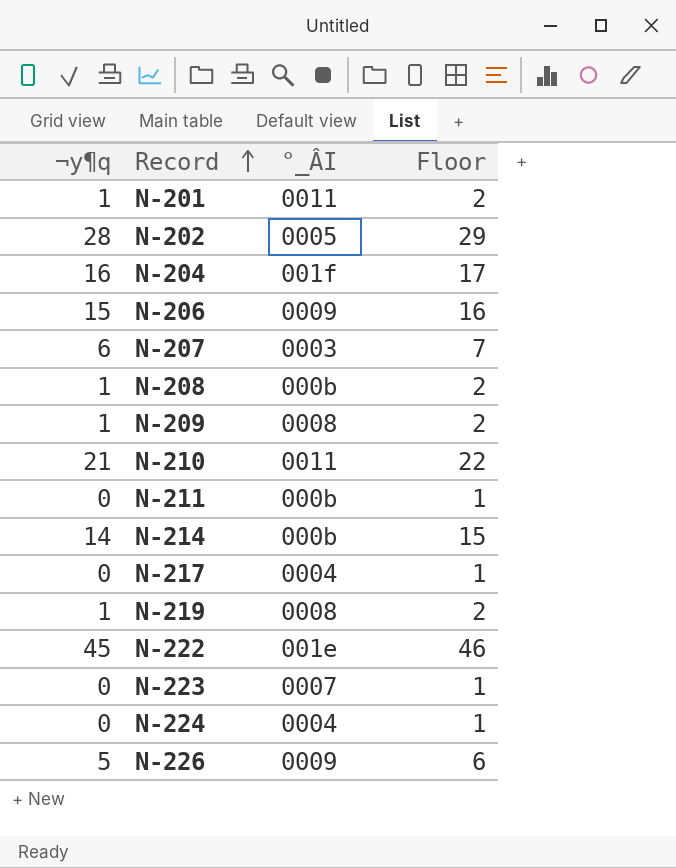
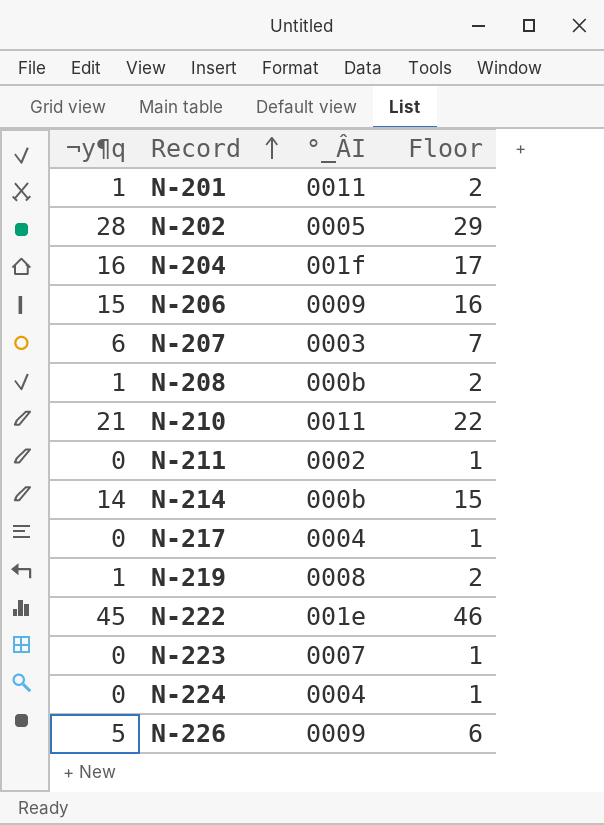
row N-209: 1 | 0008 | 2 -> none
N-211 | °_ÂI: 000b -> 0002

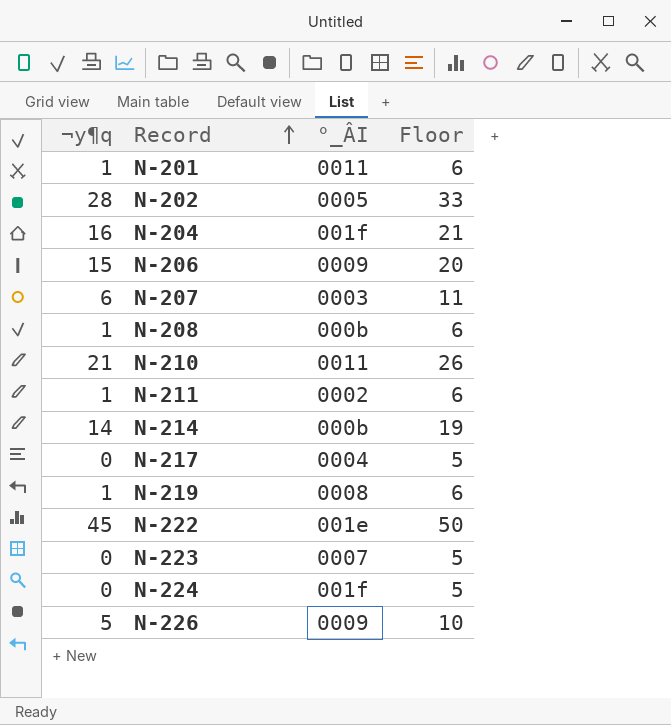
column Floor | formula: [¬y¶q] + 1 -> [¬y¶q] + 5
N-211 | ¬y¶q: 0 -> 1
N-224 | °_ÂI: 0004 -> 001f

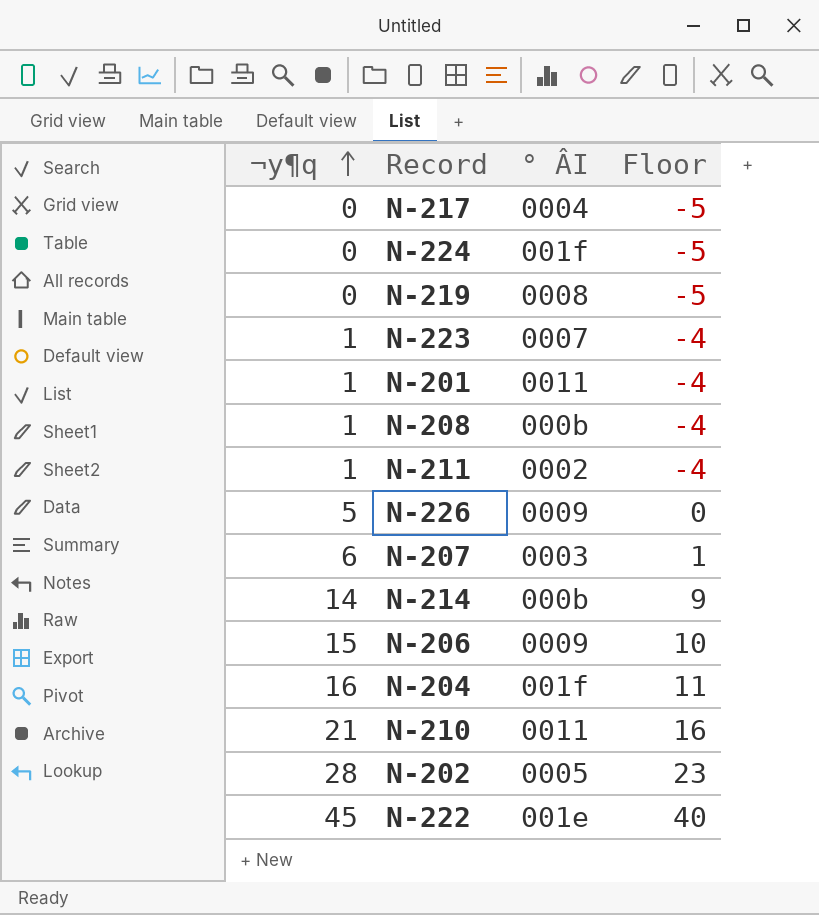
row order: Record ascending -> ¬y¶q ascending
column name: °_ÂI -> ° ÂI
column Floor | formula: [¬y¶q] + 5 -> [¬y¶q] - 5
N-219 | ¬y¶q: 1 -> 0
N-223 | ¬y¶q: 0 -> 1

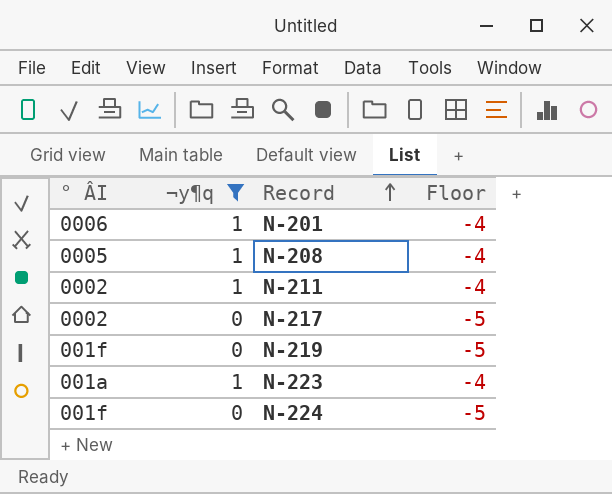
filter: none -> ¬y¶q <= 1
row order: ¬y¶q ascending -> Record ascending
column ° ÂI | position: 3 -> 1
N-201 | ° ÂI: 0011 -> 0006
N-208 | ° ÂI: 000b -> 0005
N-217 | ° ÂI: 0004 -> 0002
N-219 | ° ÂI: 0008 -> 001f
N-223 | ° ÂI: 0007 -> 001a

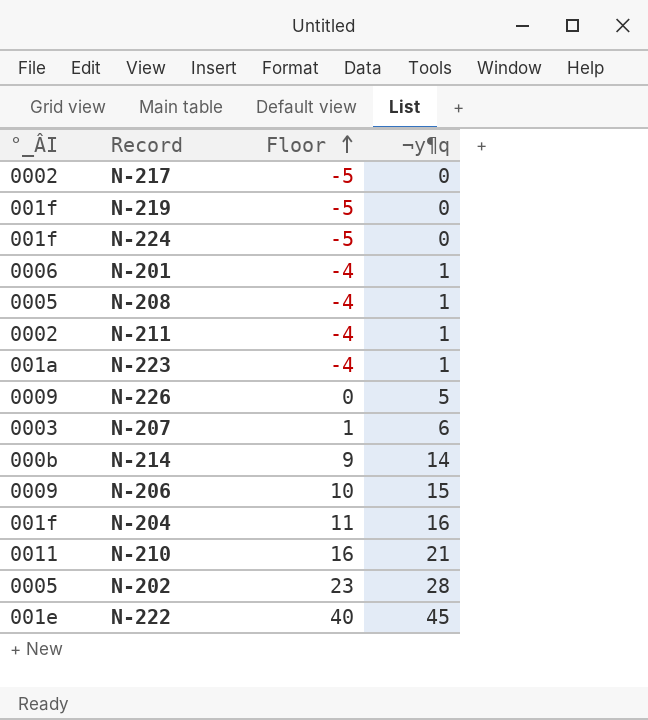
filter: ¬y¶q <= 1 -> none
row order: Record ascending -> Floor ascending
column name: ° ÂI -> °_ÂI
column ¬y¶q | position: 2 -> 4

